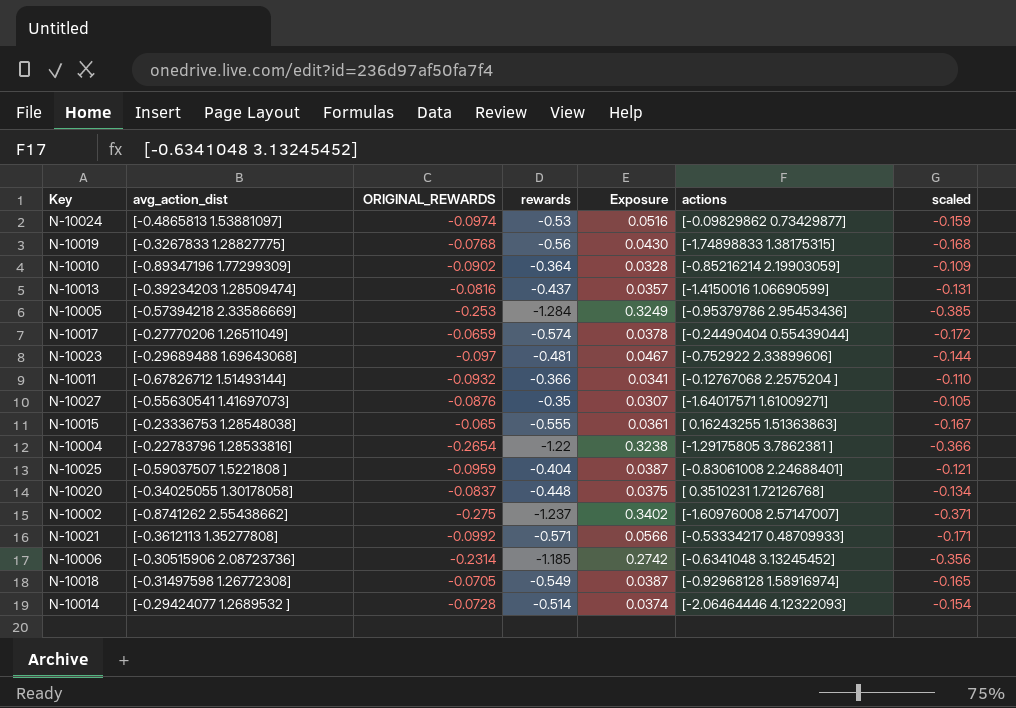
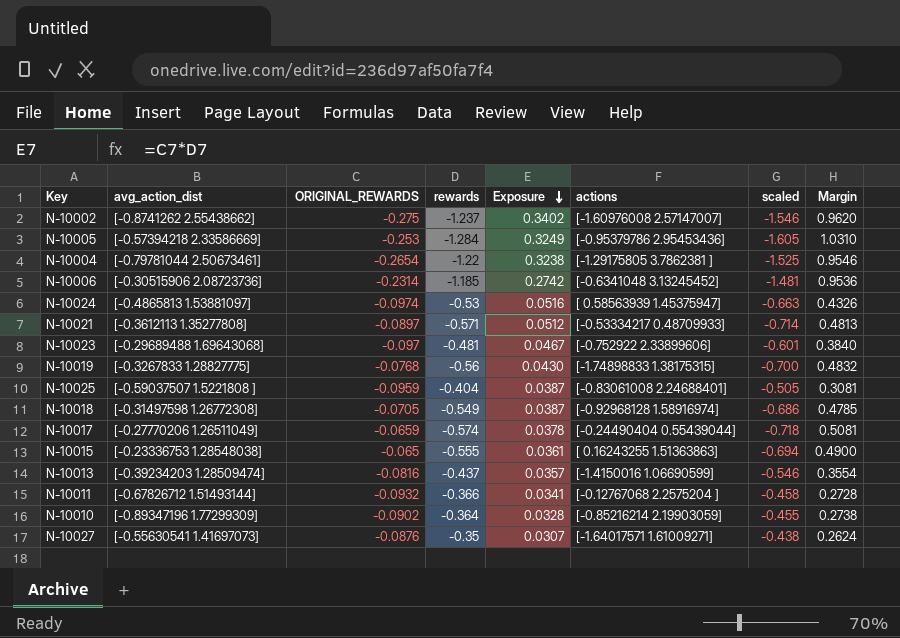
row order: none -> Exposure descending
column scaled | formula: [rewards] * 0.3 -> [rewards] * 1.25
column Margin | formula: none -> [ORIGINAL_REWARDS] - [rewards]
row N-10020: [-0.34025055 1.30178058] | -0.0837 | -0.448 | 0.0375 | [ 0.3510231 1.72126768] | -0.134 -> none
row N-10014: [-0.29424077 1.2689532 ] | -0.0728 | -0.514 | 0.0374 | [-2.06464446 4.12322093] | -0.154 -> none
N-10004 | avg_action_dist: [-0.22783796 1.28533816] -> [-0.79781044 2.50673461]
N-10024 | actions: [-0.09829862 0.73429877] -> [ 0.58563939 1.45375947]
N-10021 | ORIGINAL_REWARDS: -0.0992 -> -0.0897
N-10021 | Exposure: 0.0566 -> 0.0512

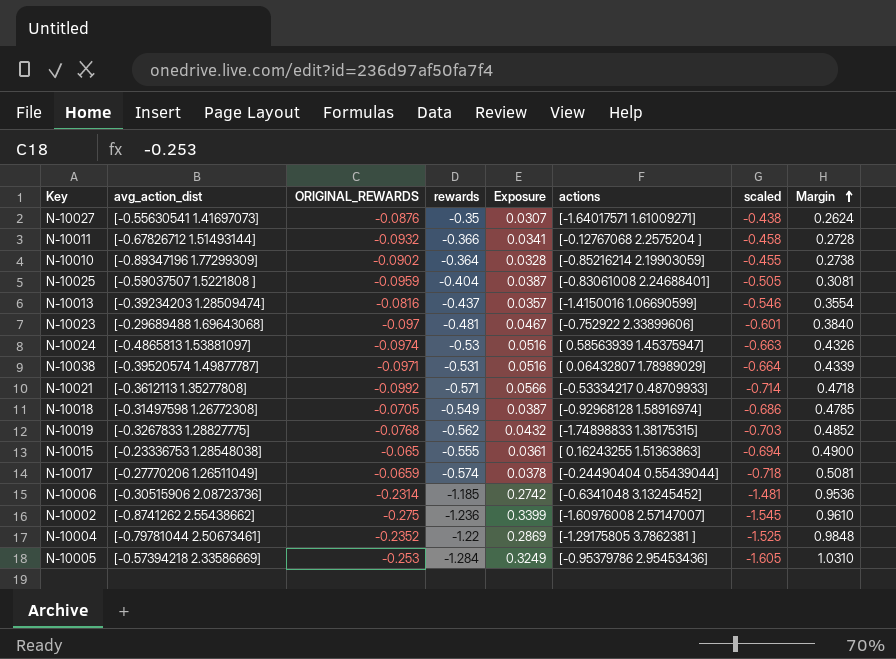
row order: Exposure descending -> Margin ascending
row N-10038: none -> [-0.39520574 1.49877787] | -0.0971 | -0.531 | 0.0516 | [ 0.06432807 1.78989029] | -0.664 | 0.4339
N-10021 | ORIGINAL_REWARDS: -0.0897 -> -0.0992
N-10021 | Exposure: 0.0512 -> 0.0566
N-10021 | Margin: 0.4813 -> 0.4718
N-10019 | rewards: -0.56 -> -0.562
N-10019 | Exposure: 0.0430 -> 0.0432
N-10019 | scaled: -0.700 -> -0.703
N-10019 | Margin: 0.4832 -> 0.4852
N-10002 | rewards: -1.237 -> -1.236
N-10002 | Exposure: 0.3402 -> 0.3399
N-10002 | scaled: -1.546 -> -1.545
N-10002 | Margin: 0.9620 -> 0.9610
N-10004 | ORIGINAL_REWARDS: -0.2654 -> -0.2352
N-10004 | Exposure: 0.3238 -> 0.2869
N-10004 | Margin: 0.9546 -> 0.9848

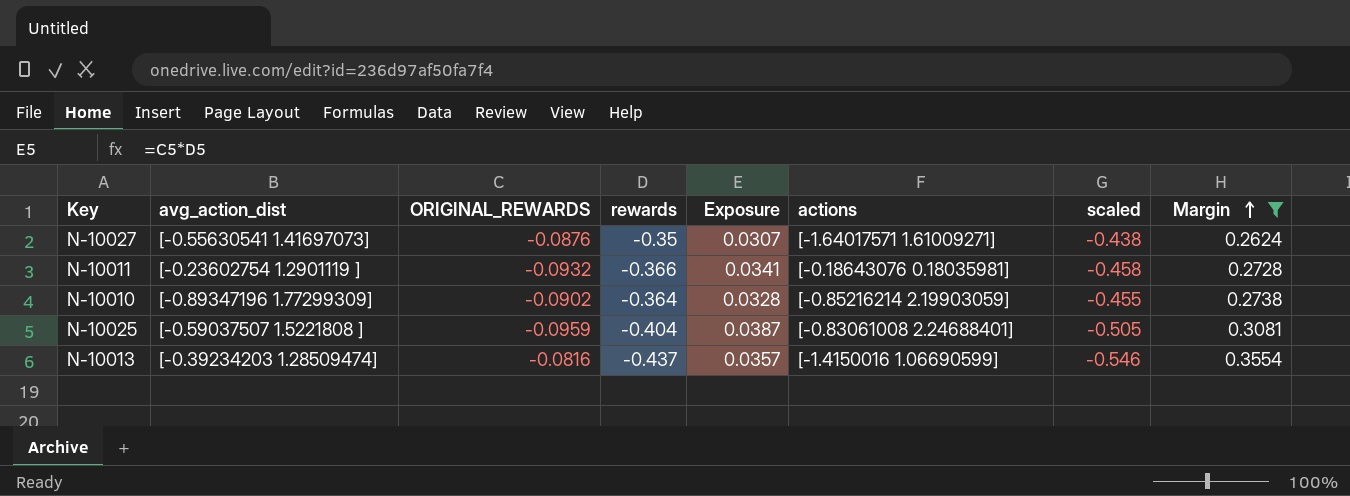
filter: none -> Margin <= 0.3554
N-10011 | avg_action_dist: [-0.67826712 1.51493144] -> [-0.23602754 1.2901119 ]
N-10011 | actions: [-0.12767068 2.2575204 ] -> [-0.18643076 0.18035981]

